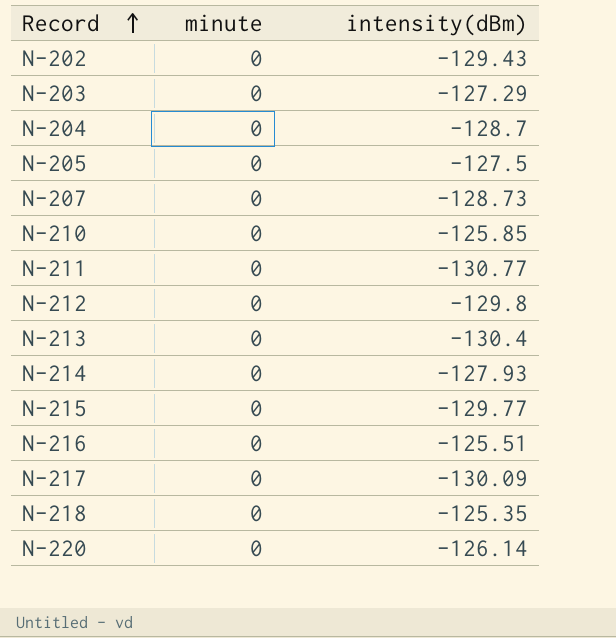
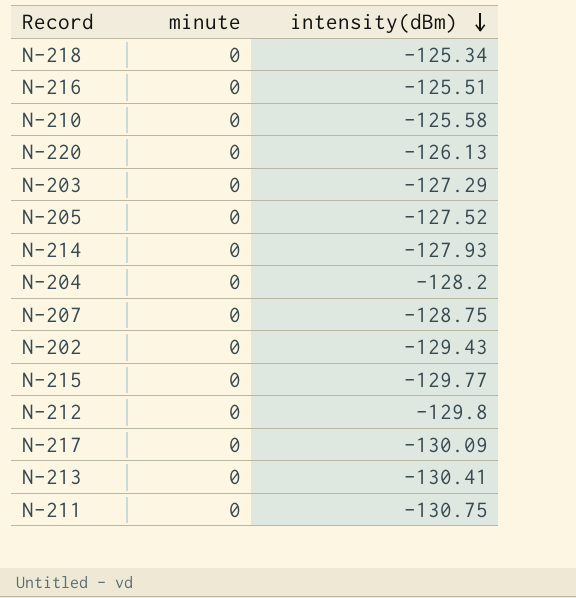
row order: Record ascending -> intensity(dBm) descending
N-218 | intensity(dBm): -125.35 -> -125.34
N-210 | intensity(dBm): -125.85 -> -125.58
N-220 | intensity(dBm): -126.14 -> -126.13
N-205 | intensity(dBm): -127.5 -> -127.52
N-204 | intensity(dBm): -128.7 -> -128.2
N-207 | intensity(dBm): -128.73 -> -128.75
N-213 | intensity(dBm): -130.4 -> -130.41
N-211 | intensity(dBm): -130.77 -> -130.75

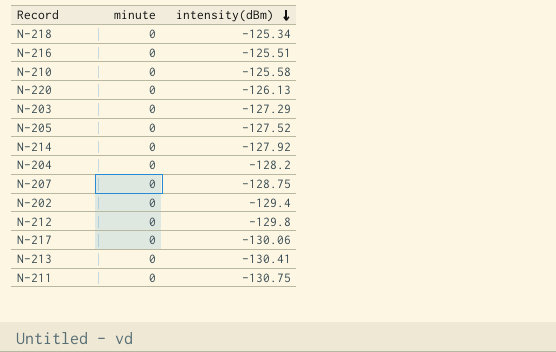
row N-215: 0 | -129.77 -> none
N-214 | intensity(dBm): -127.93 -> -127.92
N-202 | intensity(dBm): -129.43 -> -129.4
N-217 | intensity(dBm): -130.09 -> -130.06

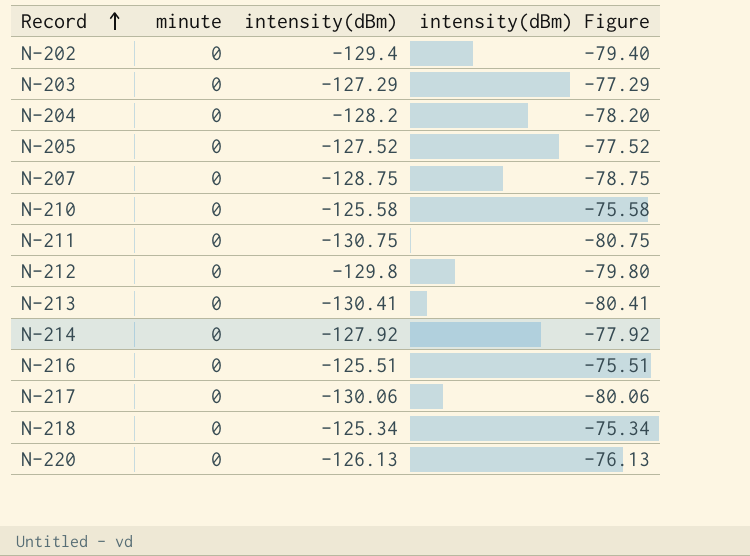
row order: intensity(dBm) descending -> Record ascending
column intensity(dBm) Figure | formula: none -> [intensity(dBm)] + 50

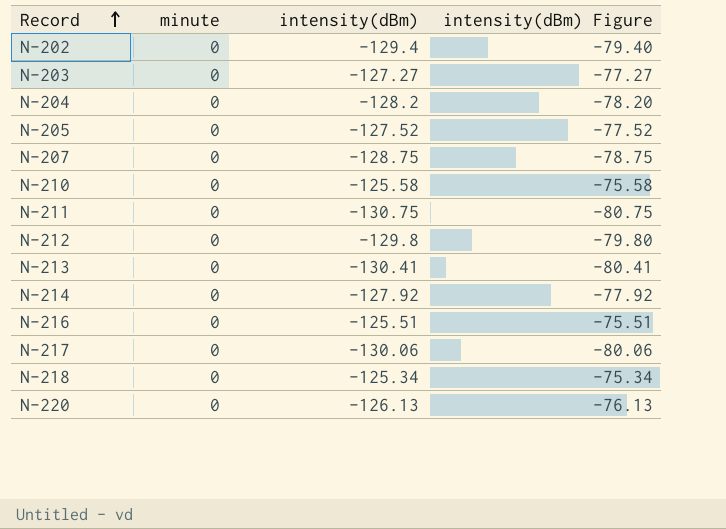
N-203 | intensity(dBm): -127.29 -> -127.27
N-203 | intensity(dBm) Figure: -77.29 -> -77.27

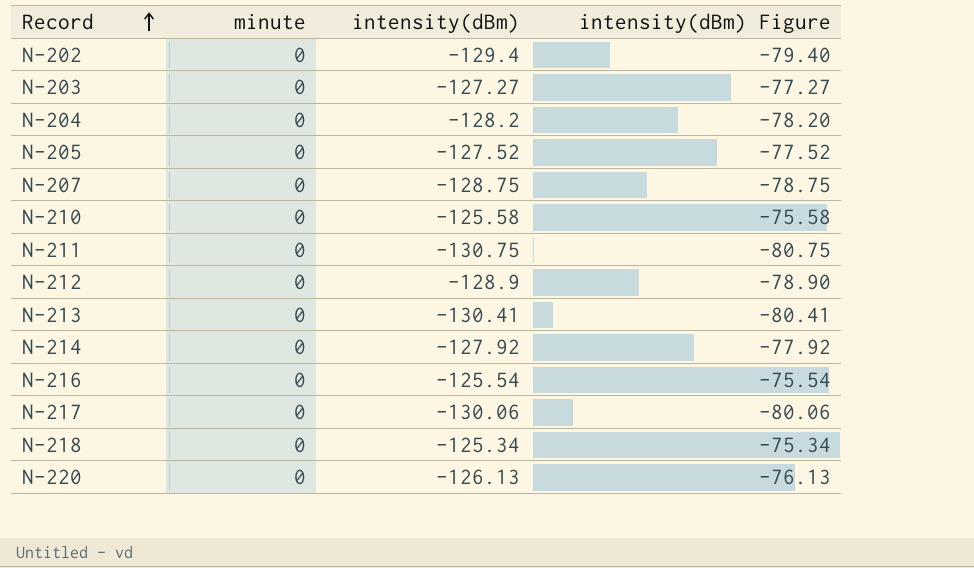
N-212 | intensity(dBm): -129.8 -> -128.9
N-212 | intensity(dBm) Figure: -79.80 -> -78.90
N-216 | intensity(dBm): -125.51 -> -125.54
N-216 | intensity(dBm) Figure: -75.51 -> -75.54

